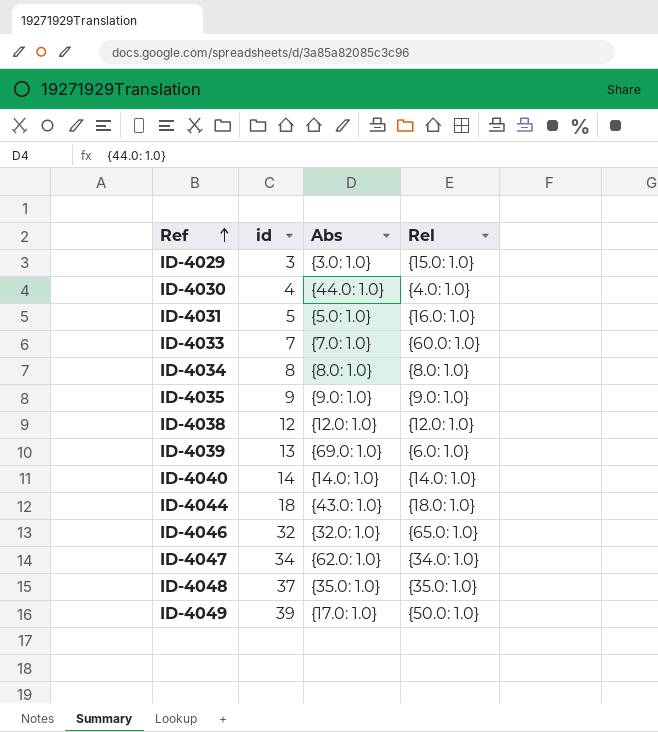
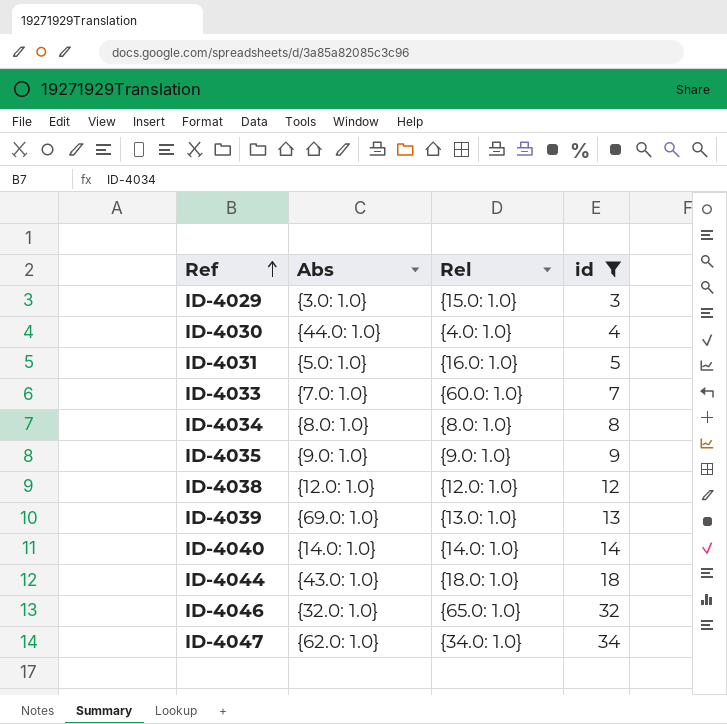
filter: none -> id <= 34
column id | position: 2 -> 4
ID-4039 | Rel: {6.0: 1.0} -> {13.0: 1.0}

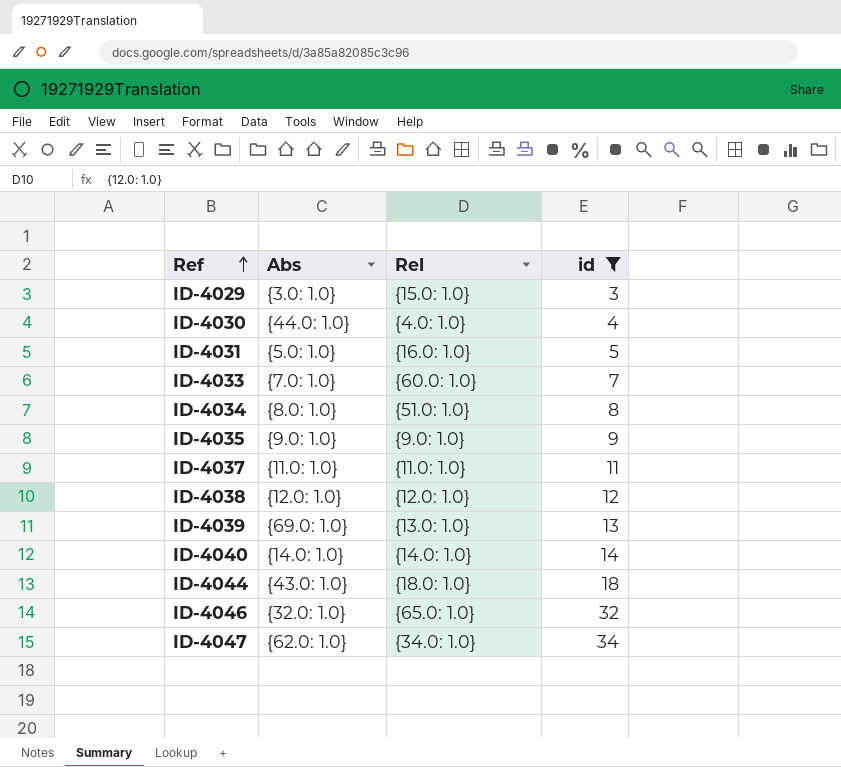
ID-4034 | Rel: {8.0: 1.0} -> {51.0: 1.0}
row ID-4037: none -> {11.0: 1.0} | {11.0: 1.0} | 11

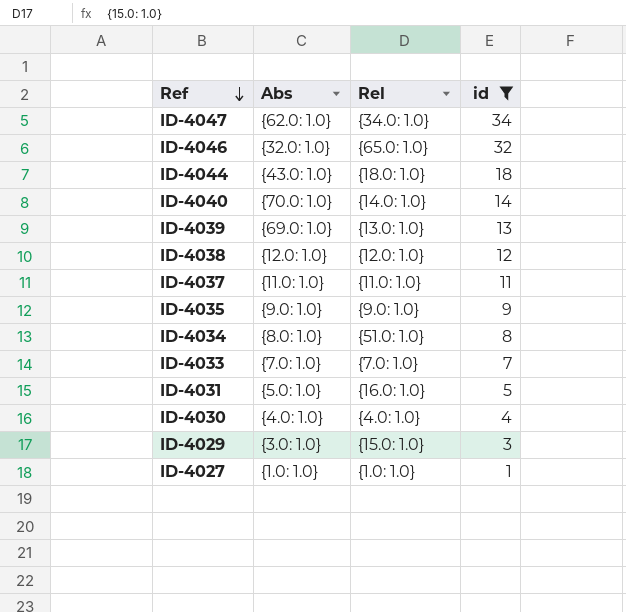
row order: Ref ascending -> Ref descending
ID-4040 | Abs: {14.0: 1.0} -> {70.0: 1.0}
ID-4033 | Rel: {60.0: 1.0} -> {7.0: 1.0}
ID-4030 | Abs: {44.0: 1.0} -> {4.0: 1.0}
row ID-4027: none -> {1.0: 1.0} | {1.0: 1.0} | 1

